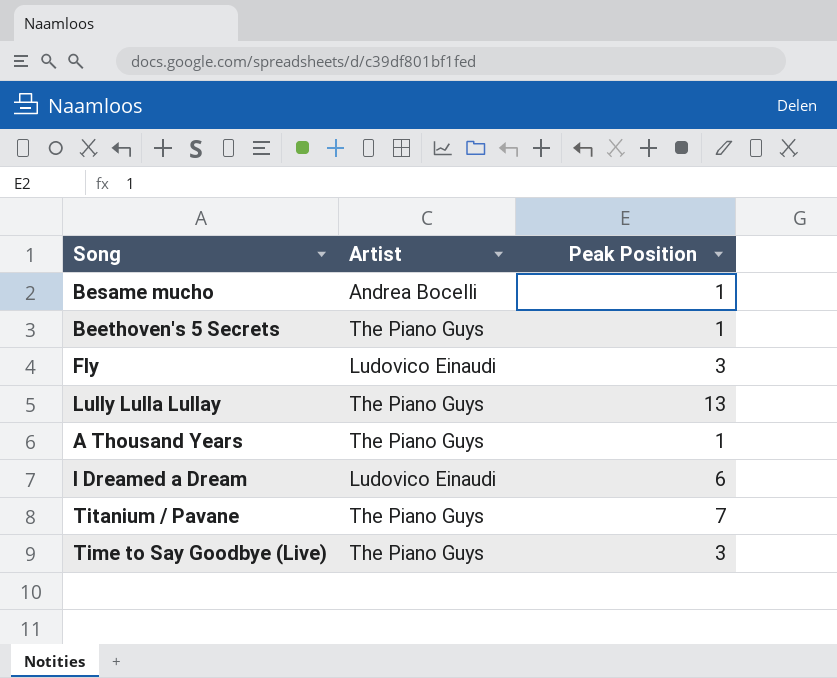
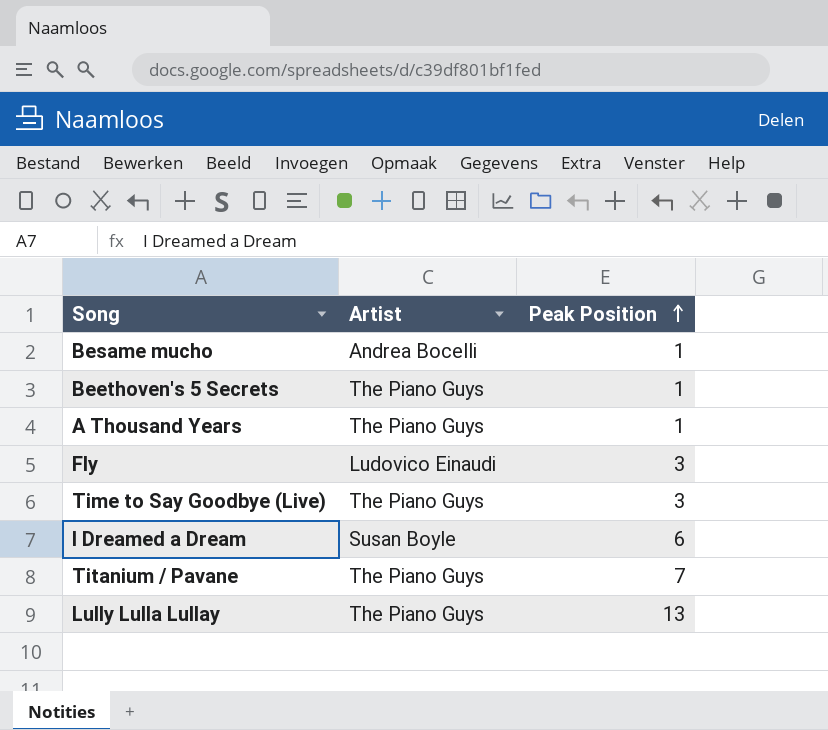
row order: none -> Peak Position ascending
I Dreamed a Dream | Artist: Ludovico Einaudi -> Susan Boyle

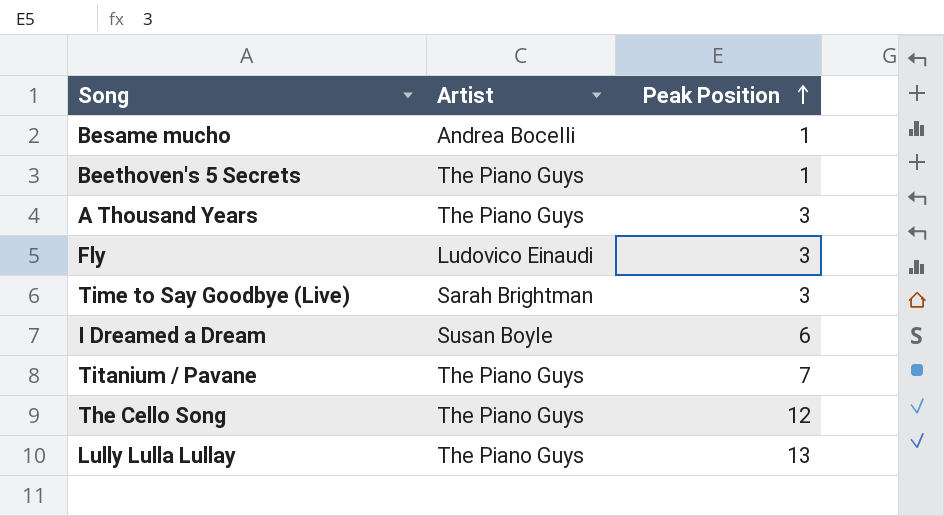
A Thousand Years | Peak Position: 1 -> 3
Time to Say Goodbye (Live) | Artist: The Piano Guys -> Sarah Brightman
row The Cello Song: none -> The Piano Guys | 12

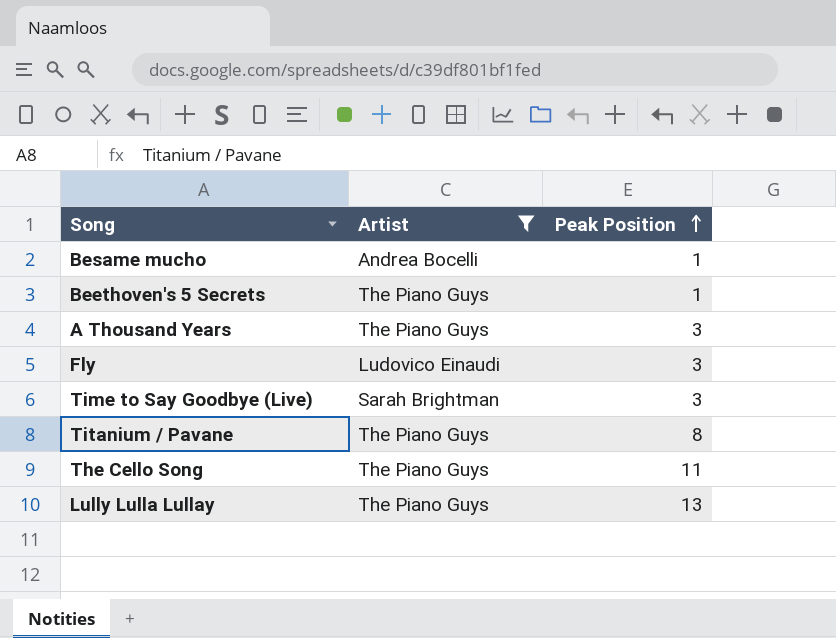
filter: none -> Artist != Susan Boyle
Titanium / Pavane | Peak Position: 7 -> 8
The Cello Song | Peak Position: 12 -> 11

